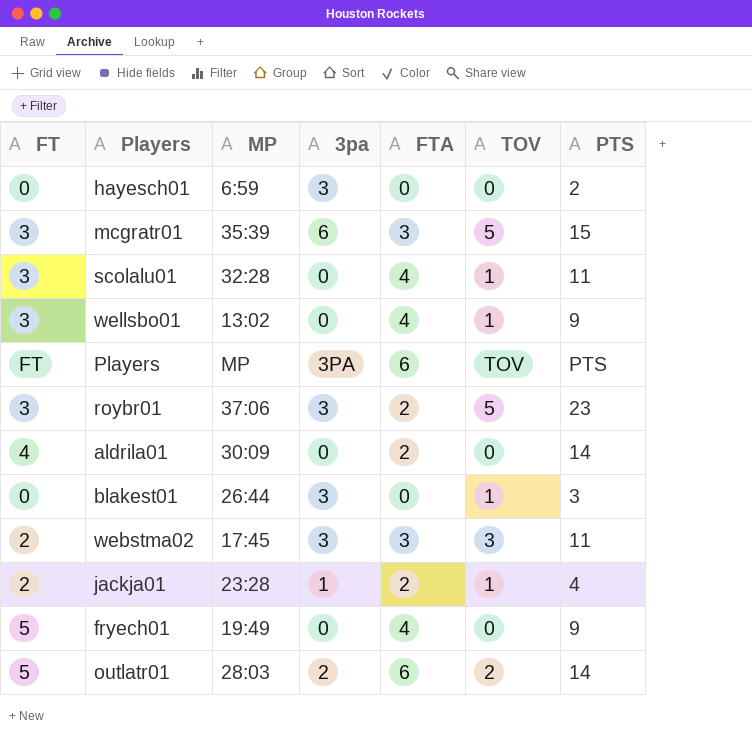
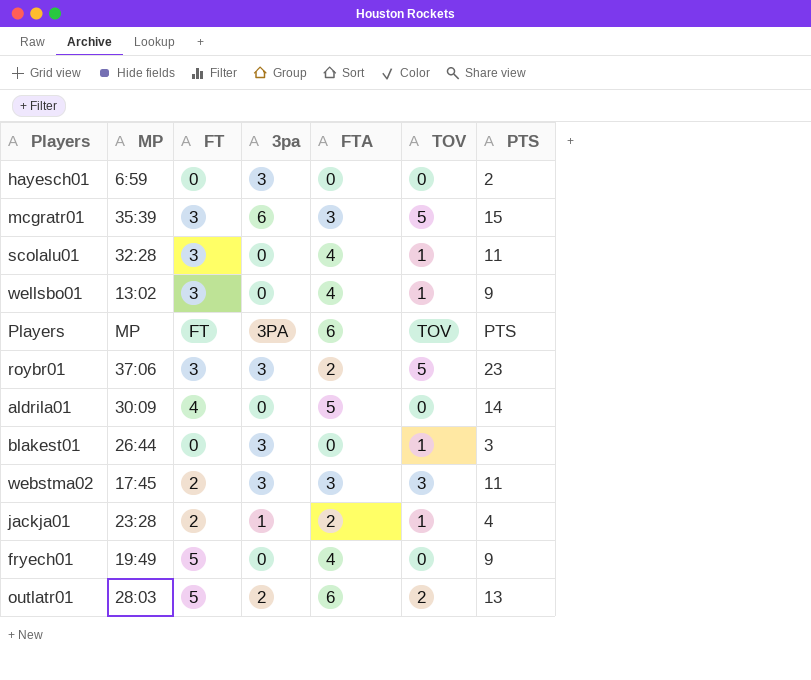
column FT | position: 1 -> 3
aldrila01 | FTA: 2 -> 5
outlatr01 | PTS: 14 -> 13

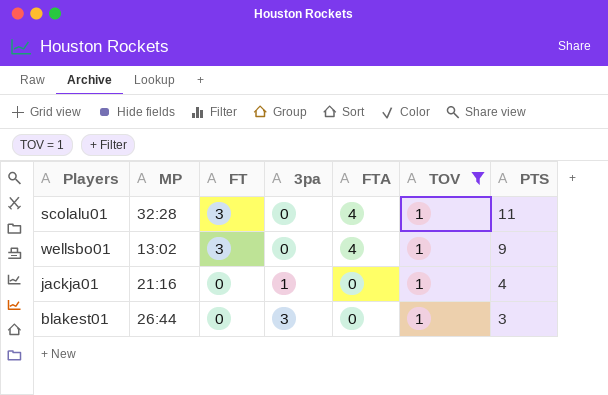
filter: none -> TOV = 1
row order: none -> FT descending
jackja01 | MP: 23:28 -> 21:16
jackja01 | FT: 2 -> 0
jackja01 | FTA: 2 -> 0

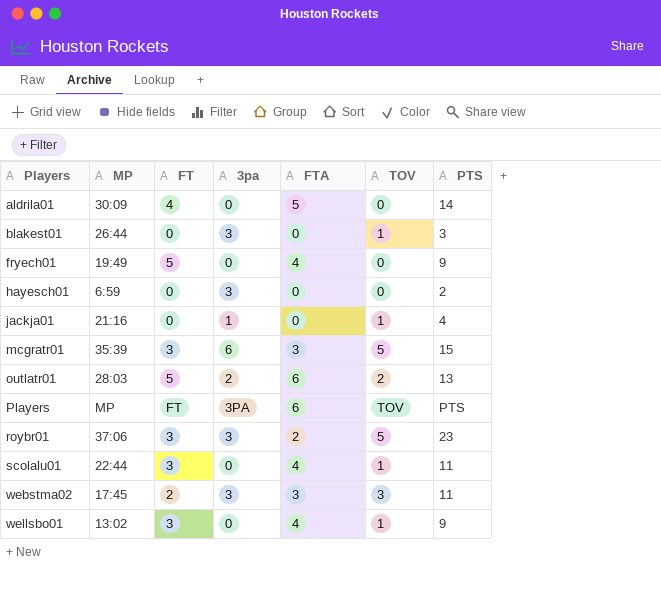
filter: TOV = 1 -> none
row order: FT descending -> Players ascending
scolalu01 | MP: 32:28 -> 22:44

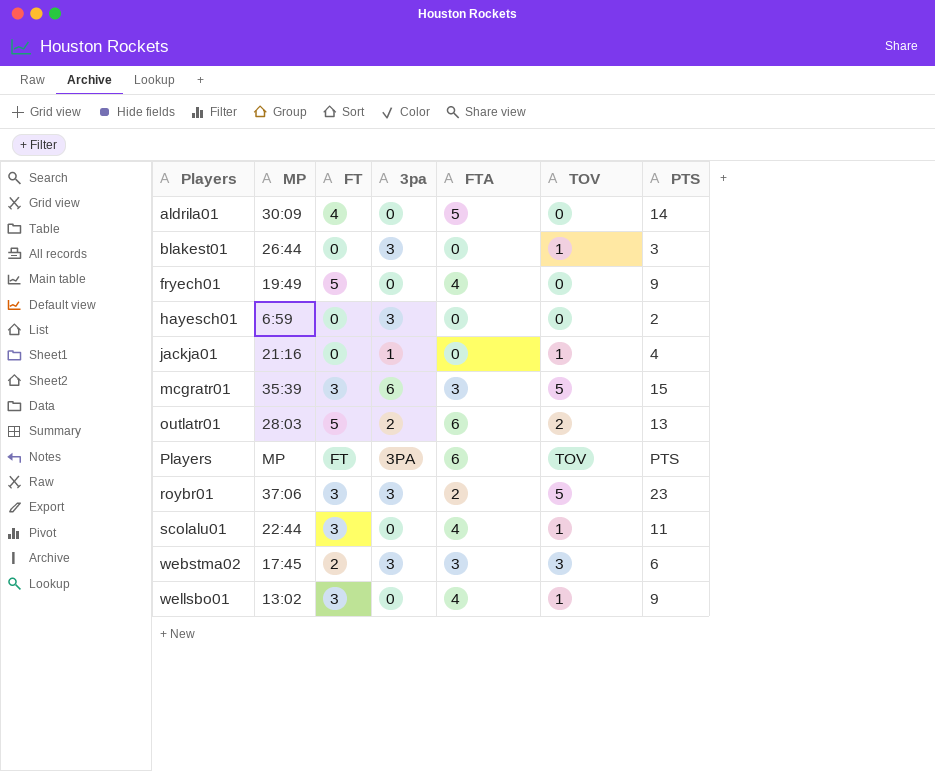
webstma02 | PTS: 11 -> 6

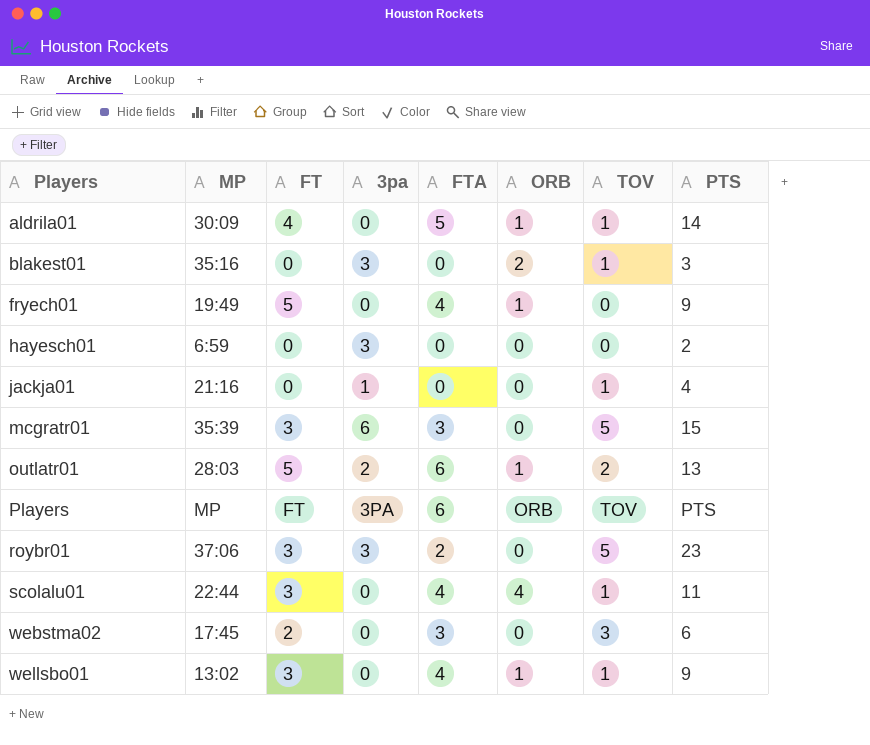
column ORB | position: none -> 6
aldrila01 | TOV: 0 -> 1
blakest01 | MP: 26:44 -> 35:16
webstma02 | 3pa: 3 -> 0

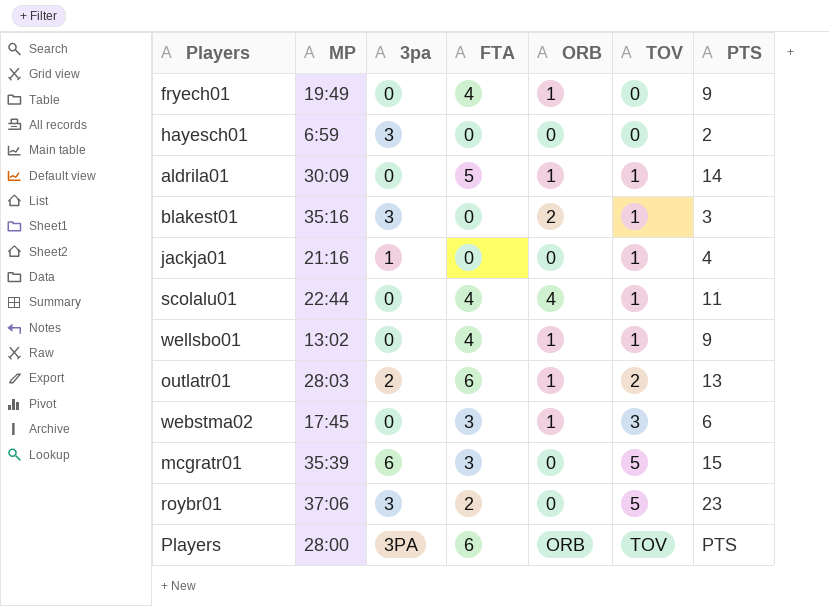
row order: Players ascending -> TOV ascending
column FT | position: 3 -> none
webstma02 | ORB: 0 -> 1
Players | MP: MP -> 28:00

